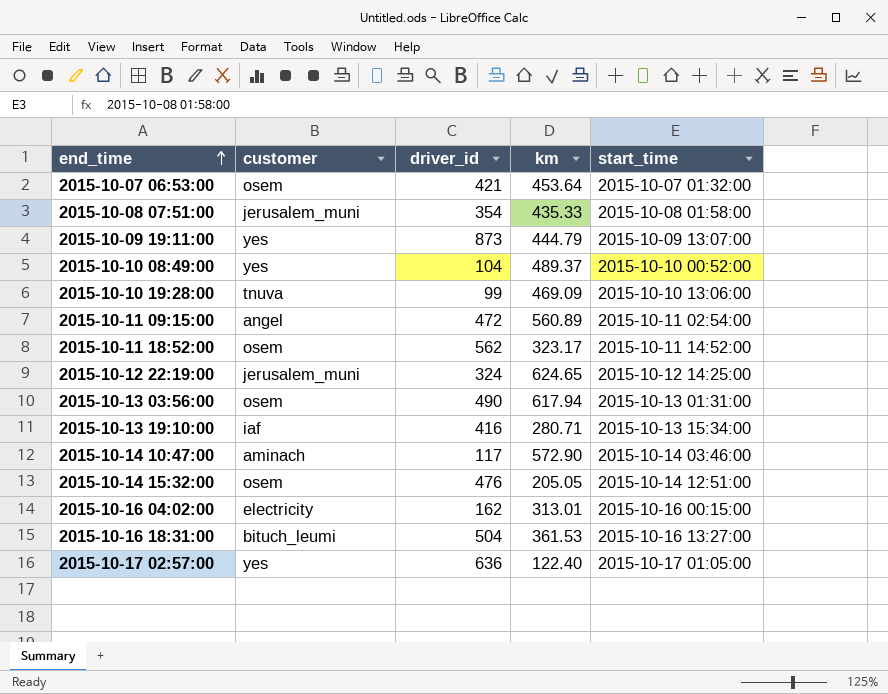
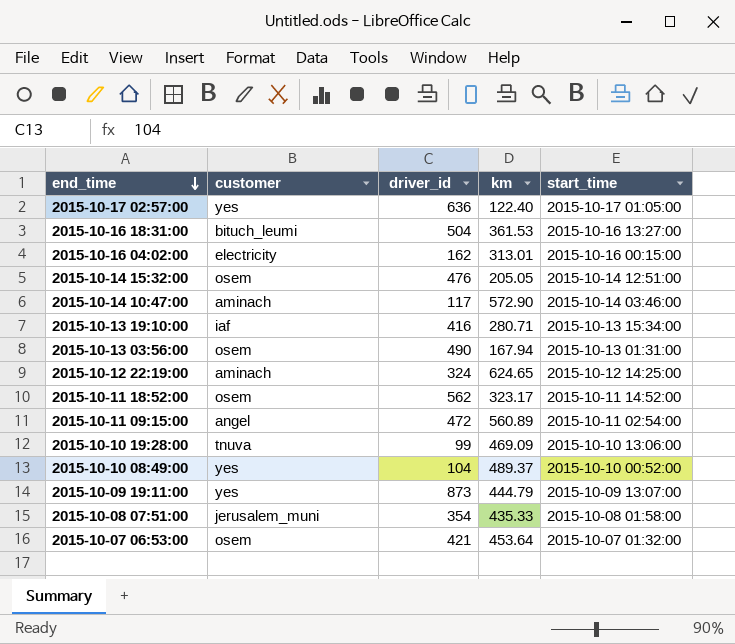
row order: end_time ascending -> end_time descending
2015-10-13 03:56:00 | km: 617.94 -> 167.94
2015-10-12 22:19:00 | customer: jerusalem_muni -> aminach

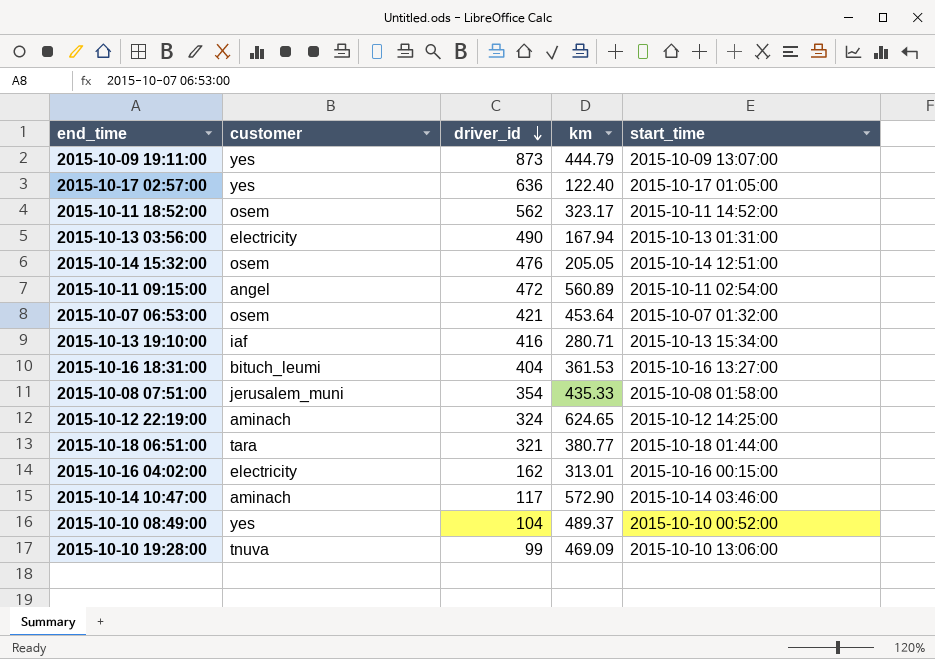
row order: end_time descending -> driver_id descending
2015-10-13 03:56:00 | customer: osem -> electricity
2015-10-16 18:31:00 | driver_id: 504 -> 404
row 2015-10-18 06:51:00: none -> tara | 321 | 380.77 | 2015-10-18 01:44:00

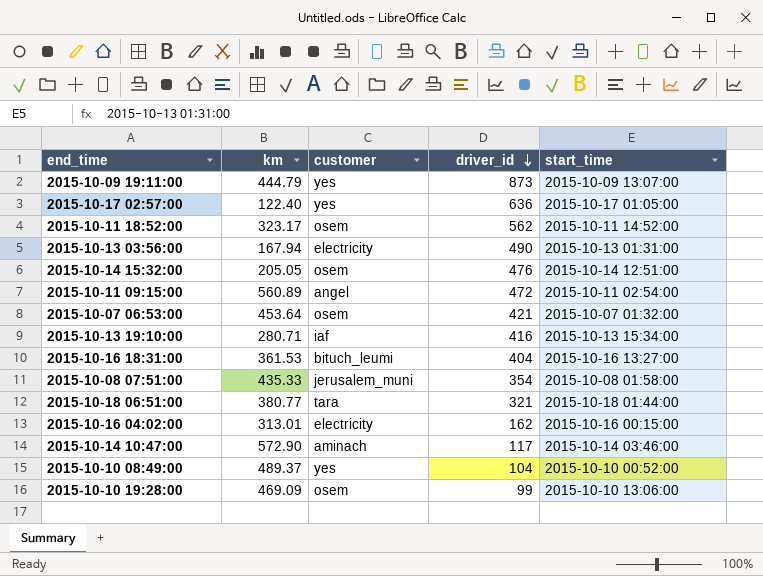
column km | position: 4 -> 2
row 2015-10-12 22:19:00: aminach | 324 | 624.65 | 2015-10-12 14:25:00 -> none
2015-10-10 19:28:00 | customer: tnuva -> osem

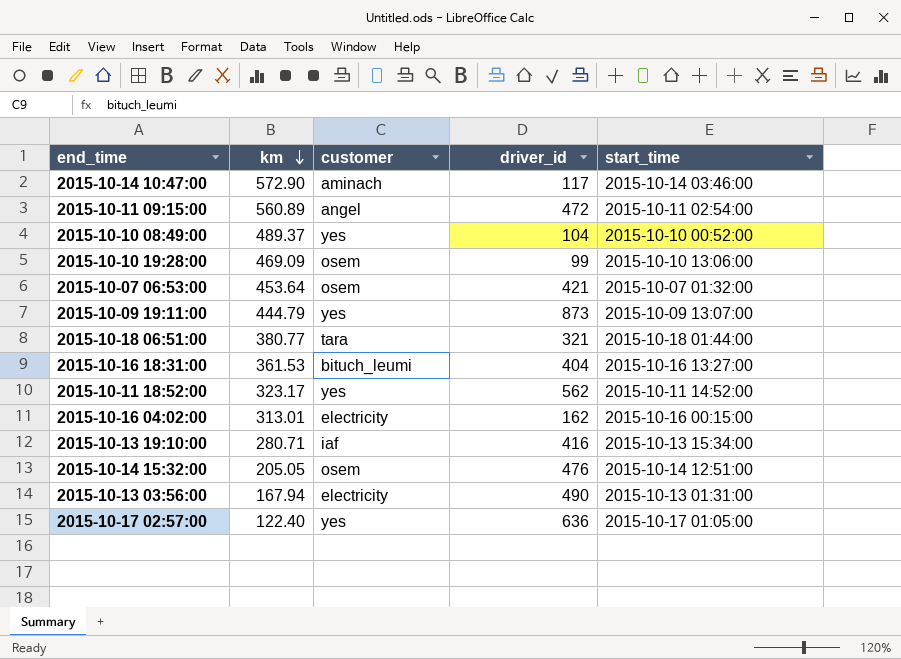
row order: driver_id descending -> km descending
row 2015-10-08 07:51:00: 435.33 | jerusalem_muni | 354 | 2015-10-08 01:58:00 -> none
2015-10-11 18:52:00 | customer: osem -> yes

